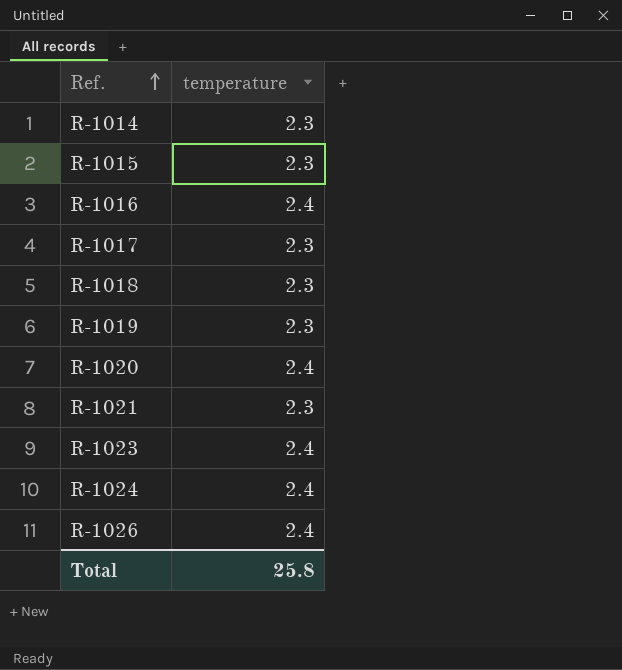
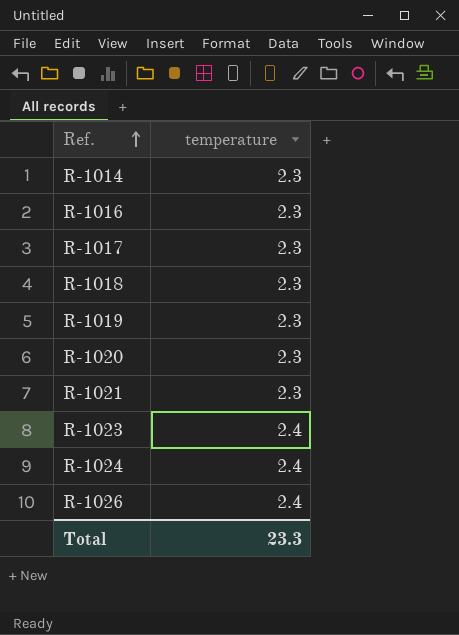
row R-1015: 2.3 -> none
R-1016 | temperature: 2.4 -> 2.3
R-1020 | temperature: 2.4 -> 2.3
Total | temperature: 25.8 -> 23.3

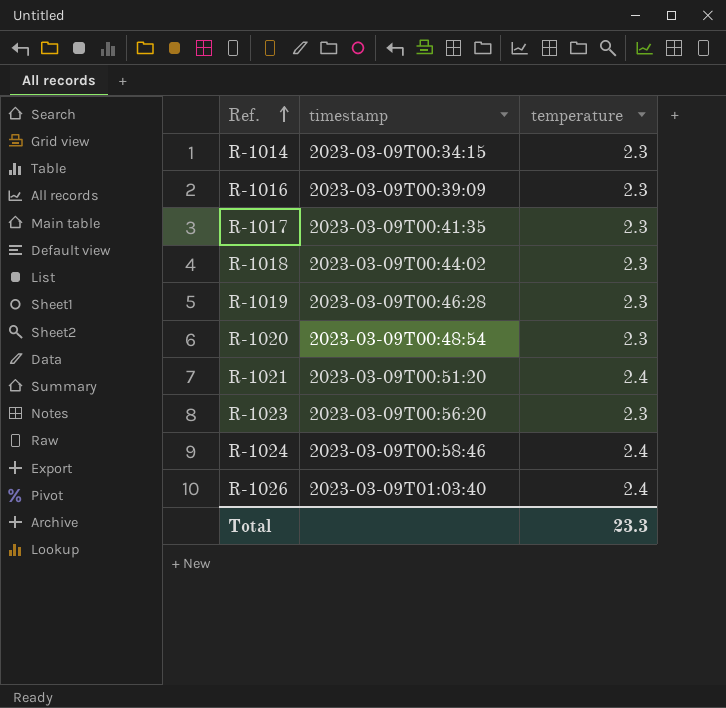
column timestamp | position: none -> 2
R-1021 | temperature: 2.3 -> 2.4
R-1023 | temperature: 2.4 -> 2.3

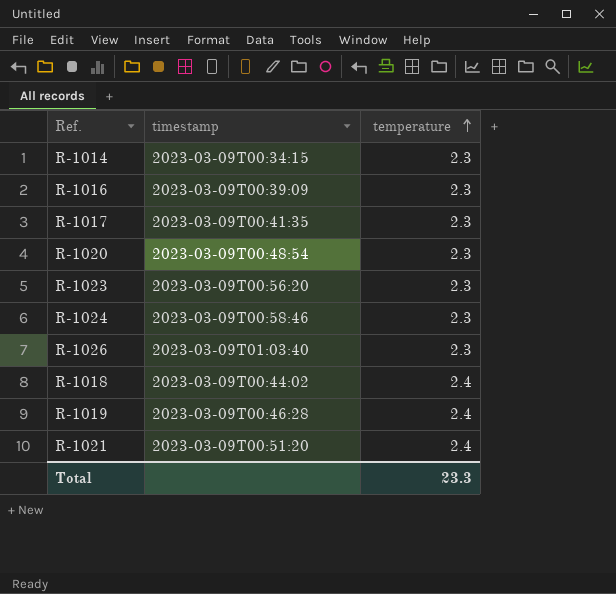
row order: Ref. ascending -> temperature ascending
R-1024 | temperature: 2.4 -> 2.3
R-1026 | temperature: 2.4 -> 2.3
R-1018 | temperature: 2.3 -> 2.4
R-1019 | temperature: 2.3 -> 2.4

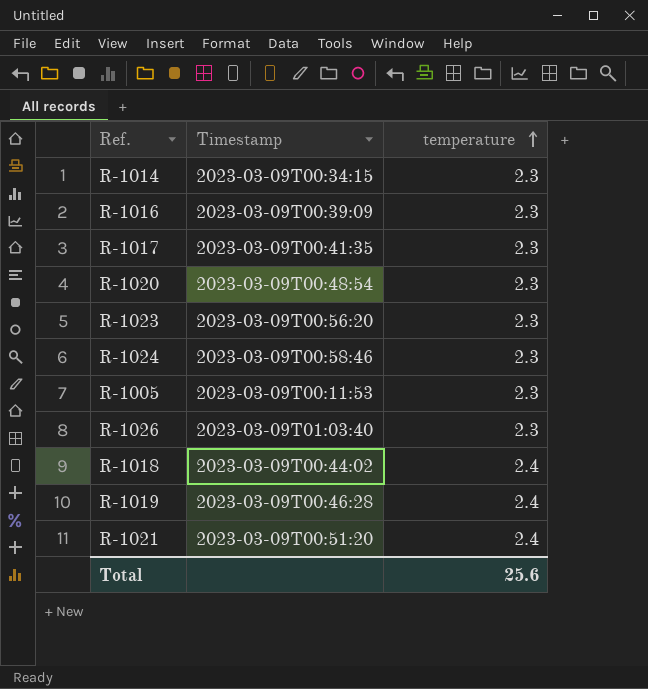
column name: timestamp -> Timestamp
row R-1005: none -> 2023-03-09T00:11:53 | 2.3
Total | temperature: 23.3 -> 25.6

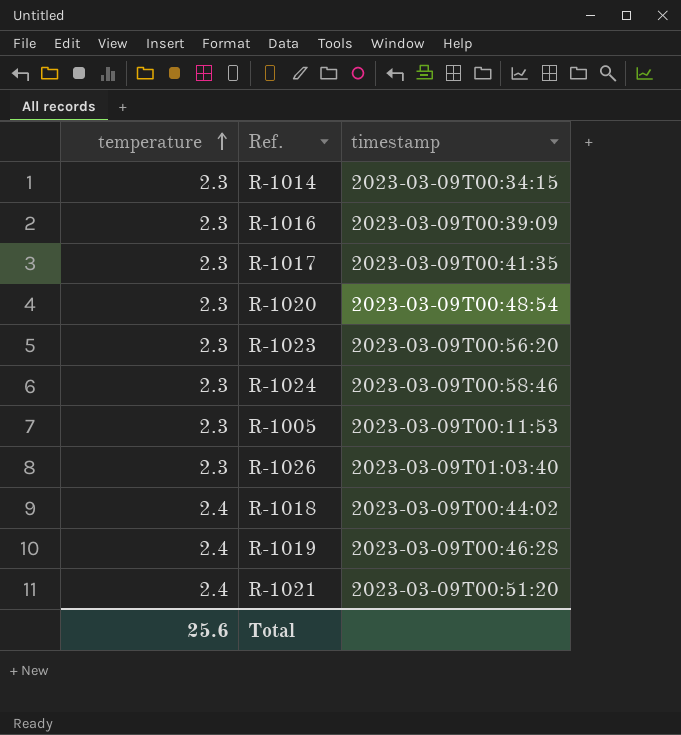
column temperature | position: 3 -> 1
column name: Timestamp -> timestamp

